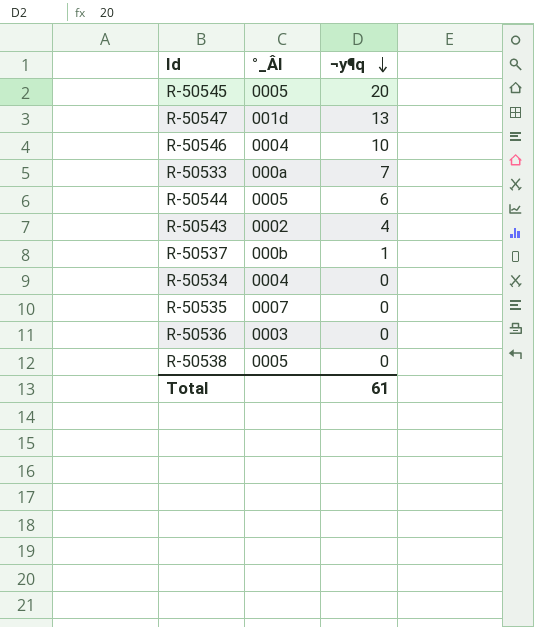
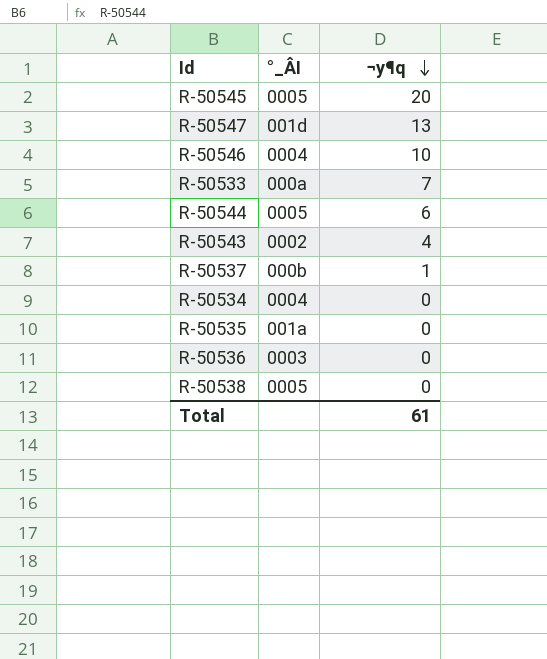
R-50535 | °_ÂI: 0007 -> 001a

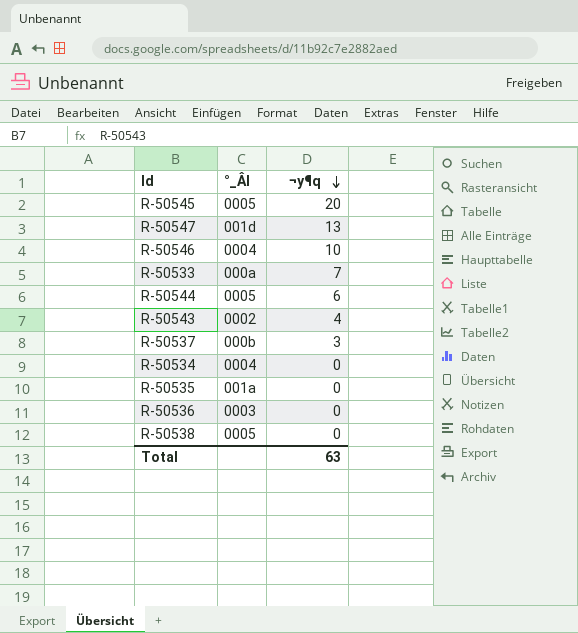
R-50537 | ¬y¶q: 1 -> 3
Total | ¬y¶q: 61 -> 63

